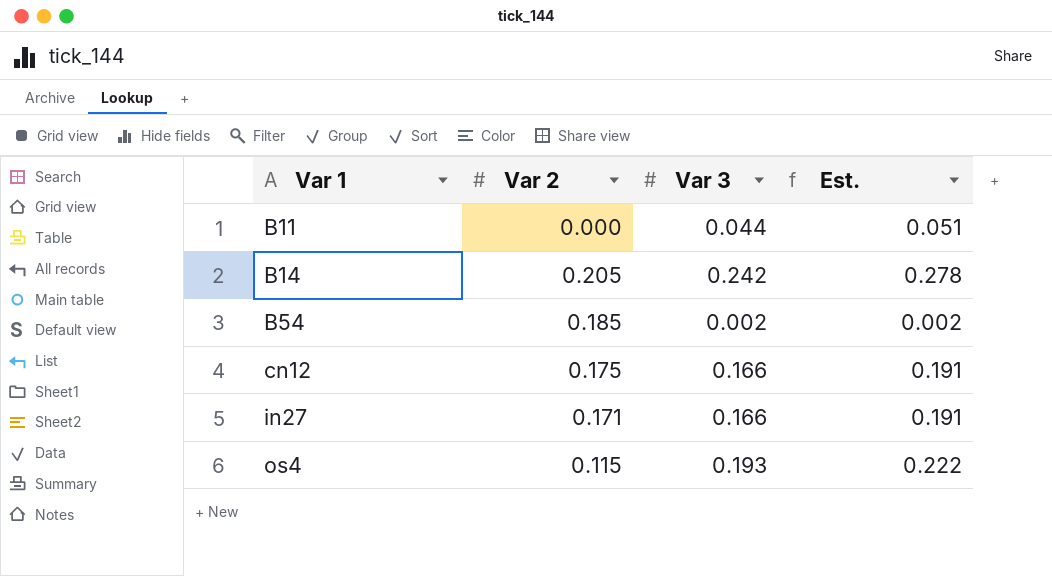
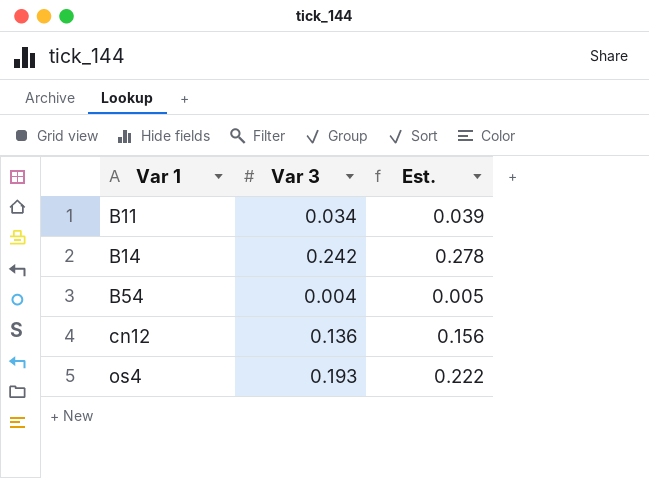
column Var 2 | position: 2 -> none
row in27: 0.171 | 0.166 | 0.191 -> none
B11 | Var 3: 0.044 -> 0.034
B11 | Est.: 0.051 -> 0.039
B54 | Var 3: 0.002 -> 0.004
B54 | Est.: 0.002 -> 0.005
cn12 | Var 3: 0.166 -> 0.136
cn12 | Est.: 0.191 -> 0.156

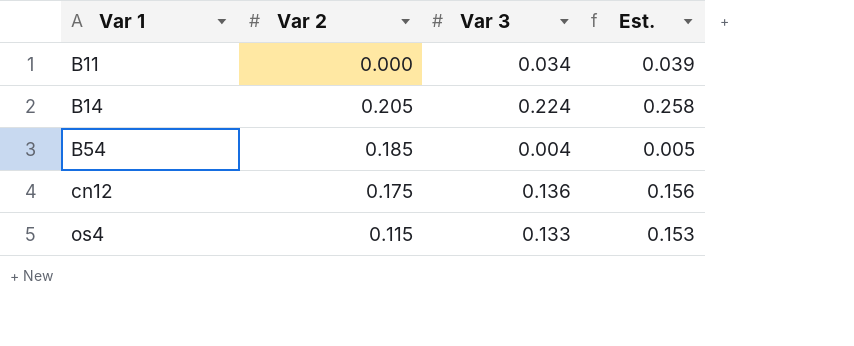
column Var 2 | position: none -> 2
B14 | Var 3: 0.242 -> 0.224
B14 | Est.: 0.278 -> 0.258
os4 | Var 3: 0.193 -> 0.133
os4 | Est.: 0.222 -> 0.153

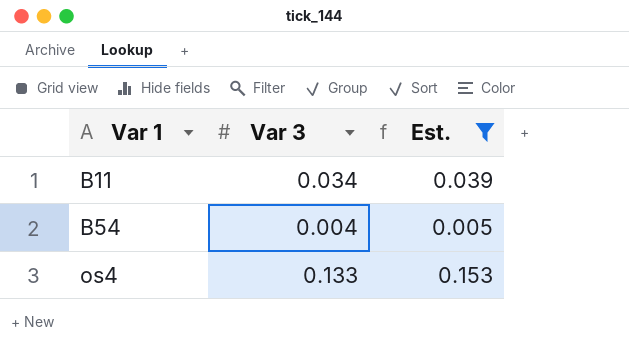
filter: none -> Est. <= 0.153
column Var 2 | position: 2 -> none

